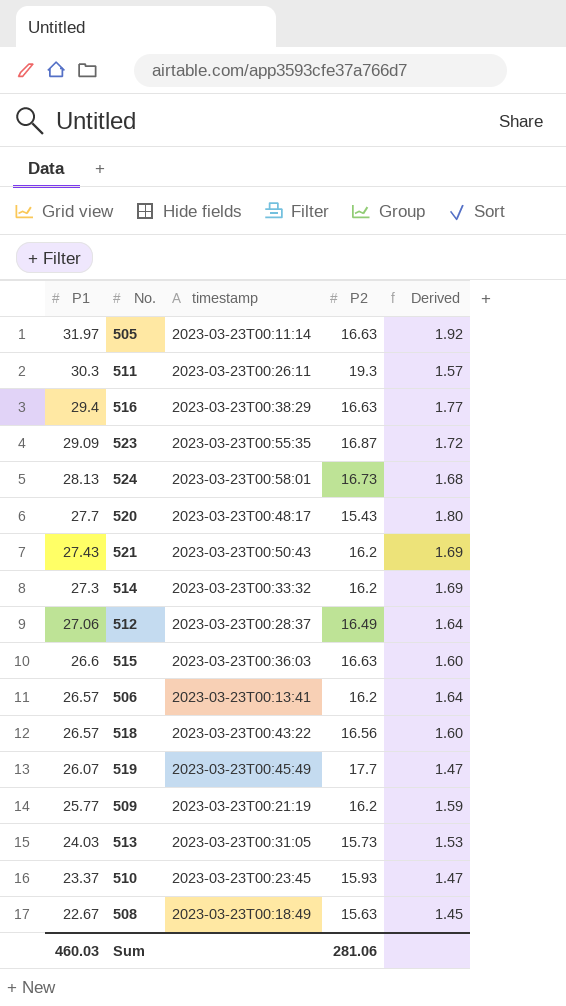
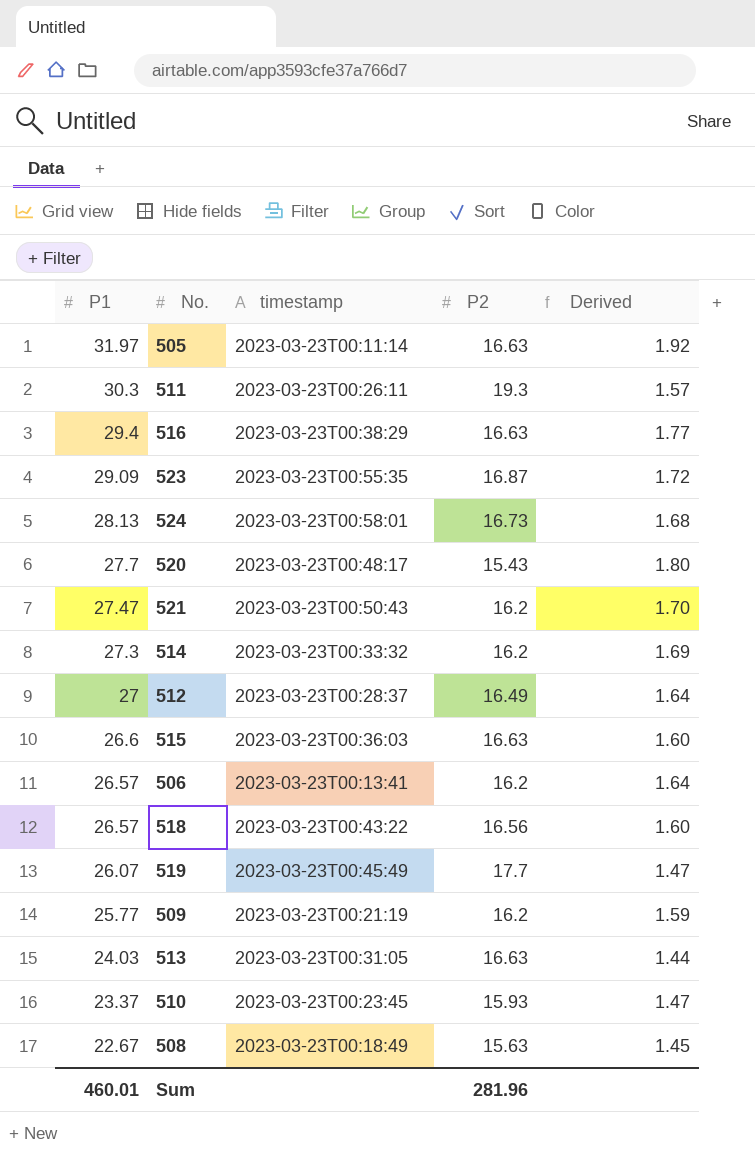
521 | P1: 27.43 -> 27.47
521 | Derived: 1.69 -> 1.70
512 | P1: 27.06 -> 27
513 | P2: 15.73 -> 16.63
513 | Derived: 1.53 -> 1.44
Sum | P1: 460.03 -> 460.01
Sum | P2: 281.06 -> 281.96

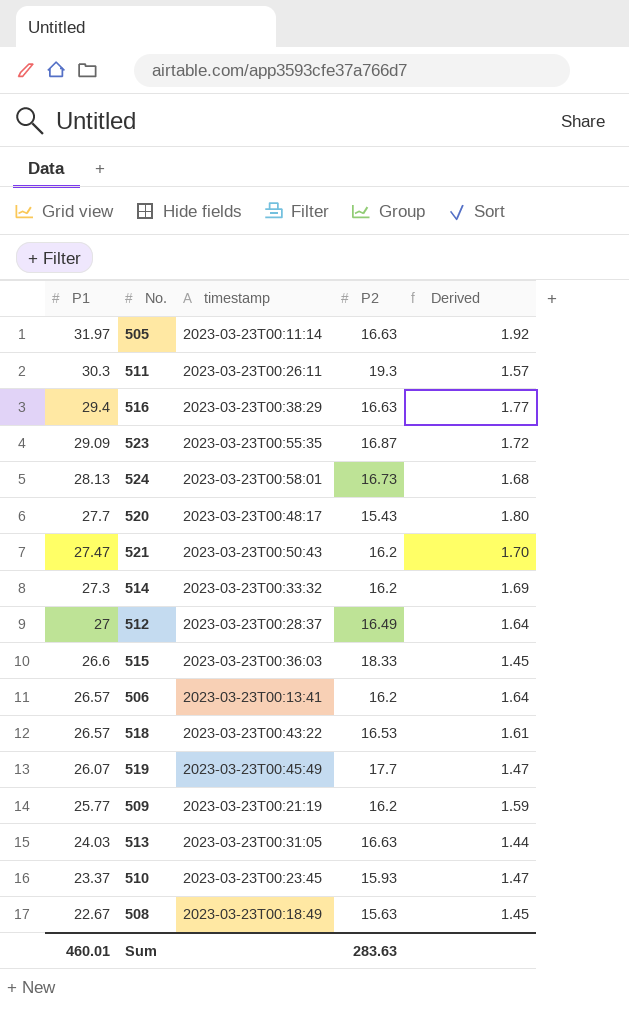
515 | P2: 16.63 -> 18.33
515 | Derived: 1.60 -> 1.45
518 | P2: 16.56 -> 16.53
518 | Derived: 1.60 -> 1.61
Sum | P2: 281.96 -> 283.63

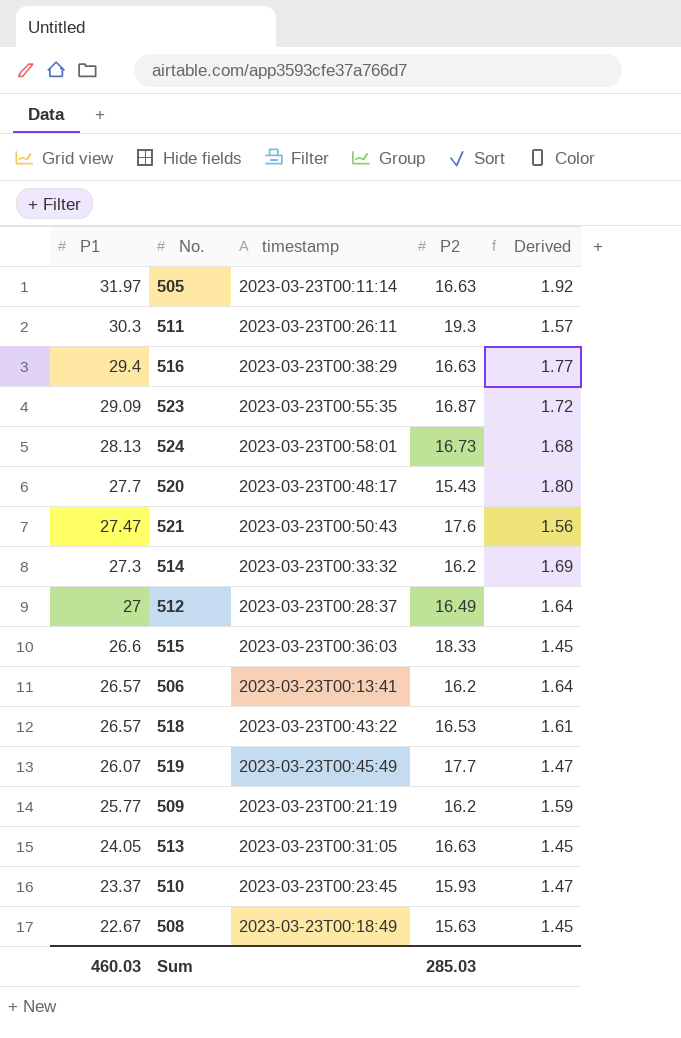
521 | P2: 16.2 -> 17.6
521 | Derived: 1.70 -> 1.56
513 | P1: 24.03 -> 24.05
513 | Derived: 1.44 -> 1.45
Sum | P1: 460.01 -> 460.03
Sum | P2: 283.63 -> 285.03

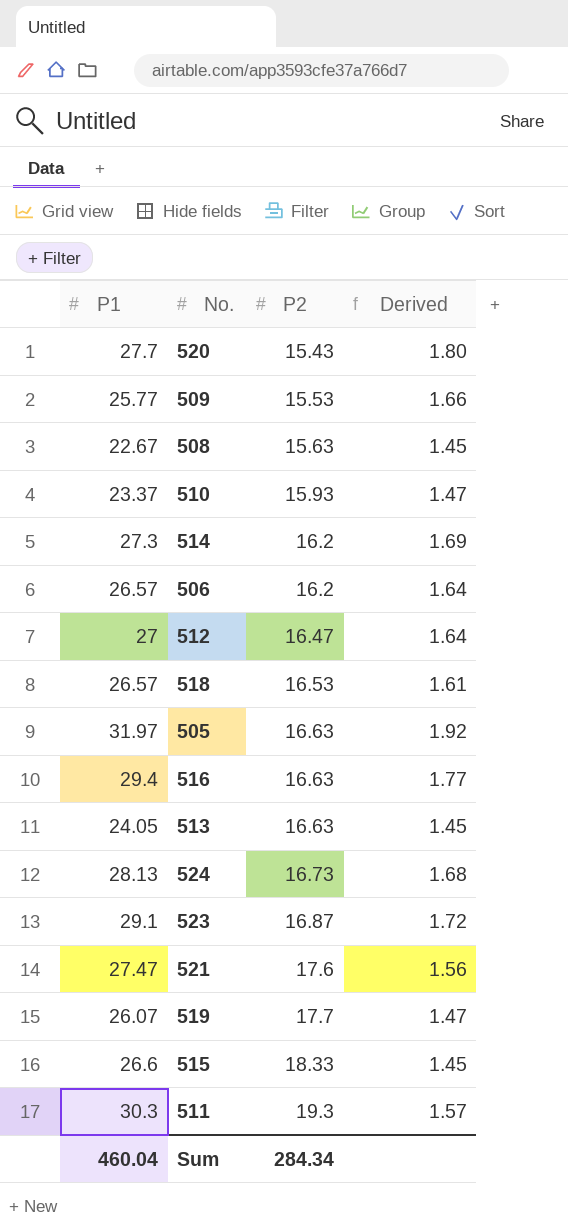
row order: P1 descending -> P2 ascending
column timestamp | position: 3 -> none
509 | P2: 16.2 -> 15.53
509 | Derived: 1.59 -> 1.66
512 | P2: 16.49 -> 16.47
523 | P1: 29.09 -> 29.1
Sum | P1: 460.03 -> 460.04
Sum | P2: 285.03 -> 284.34

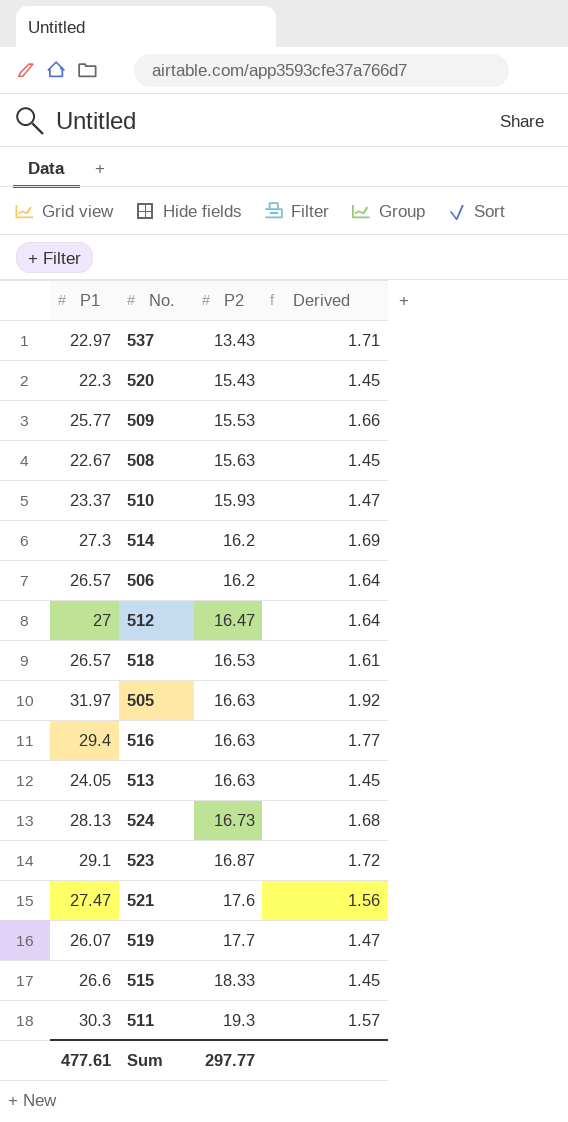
row 537: none -> 22.97 | 13.43 | 1.71
520 | P1: 27.7 -> 22.3
520 | Derived: 1.80 -> 1.45
Sum | P1: 460.04 -> 477.61
Sum | P2: 284.34 -> 297.77

